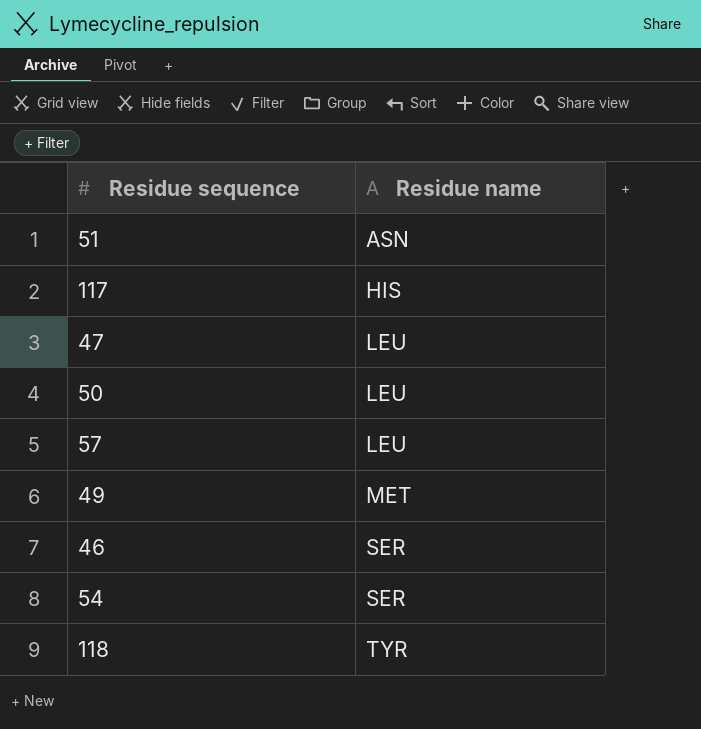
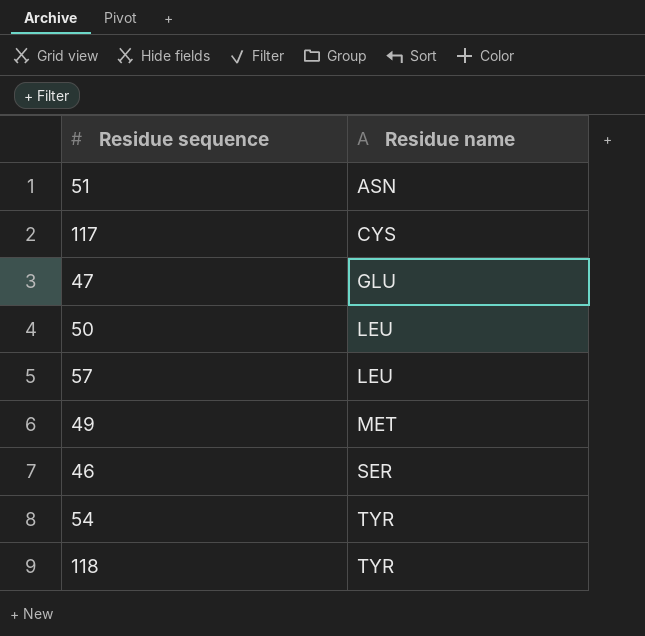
117 | Residue name: HIS -> CYS
47 | Residue name: LEU -> GLU
54 | Residue name: SER -> TYR

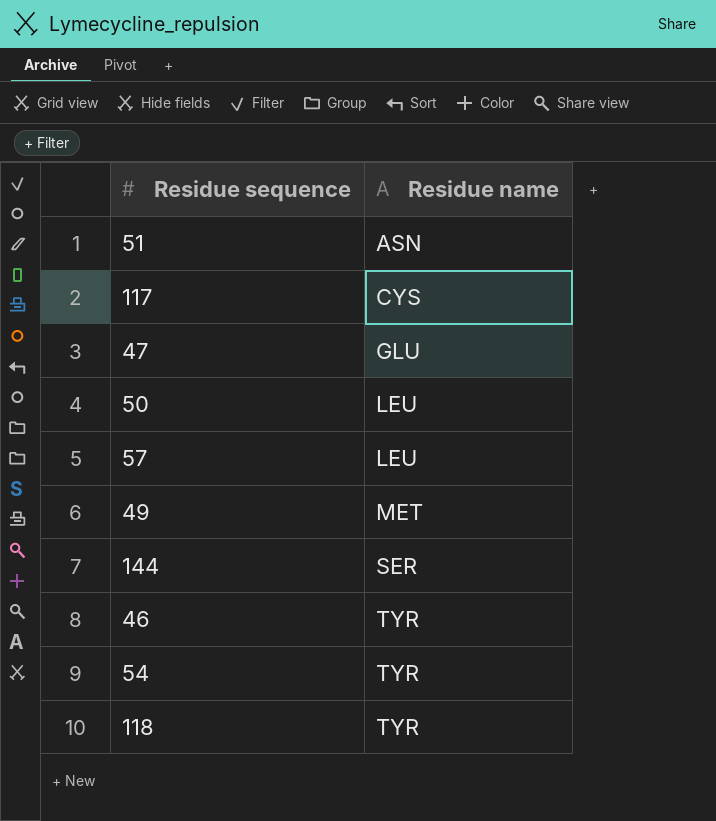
row 144: none -> SER
46 | Residue name: SER -> TYR

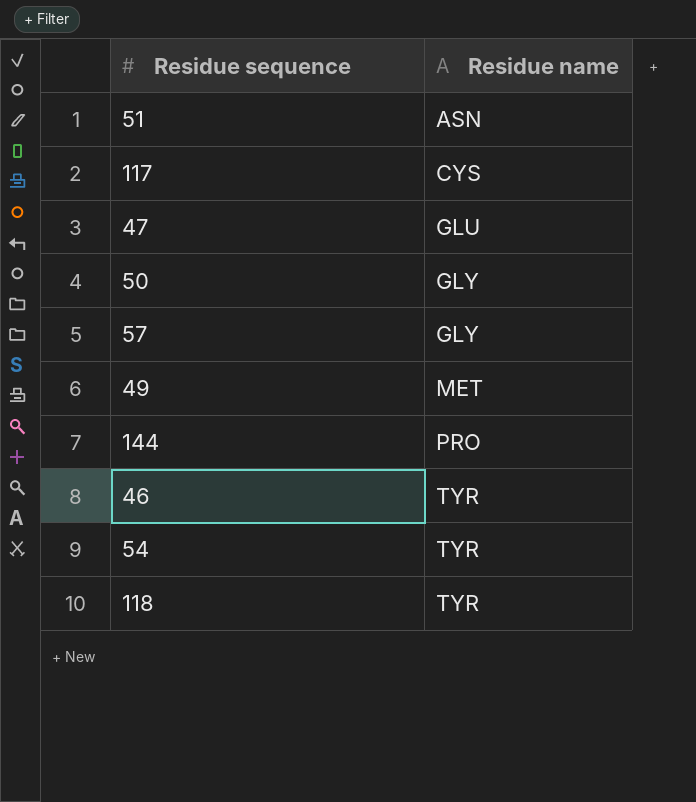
50 | Residue name: LEU -> GLY
57 | Residue name: LEU -> GLY
144 | Residue name: SER -> PRO

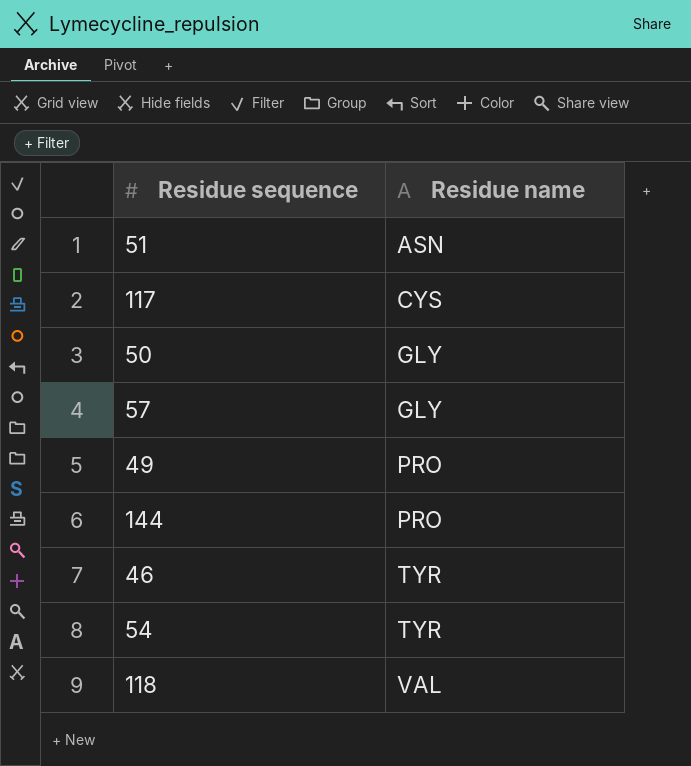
row 47: GLU -> none
49 | Residue name: MET -> PRO
118 | Residue name: TYR -> VAL

